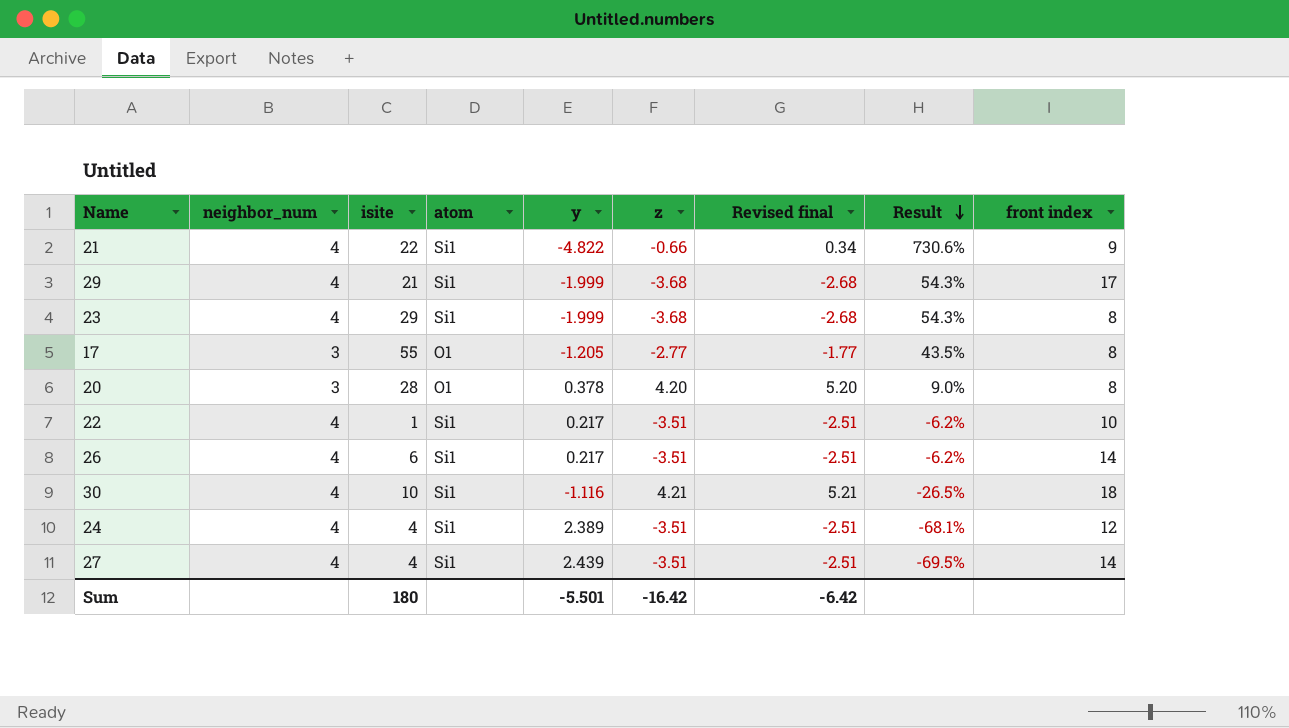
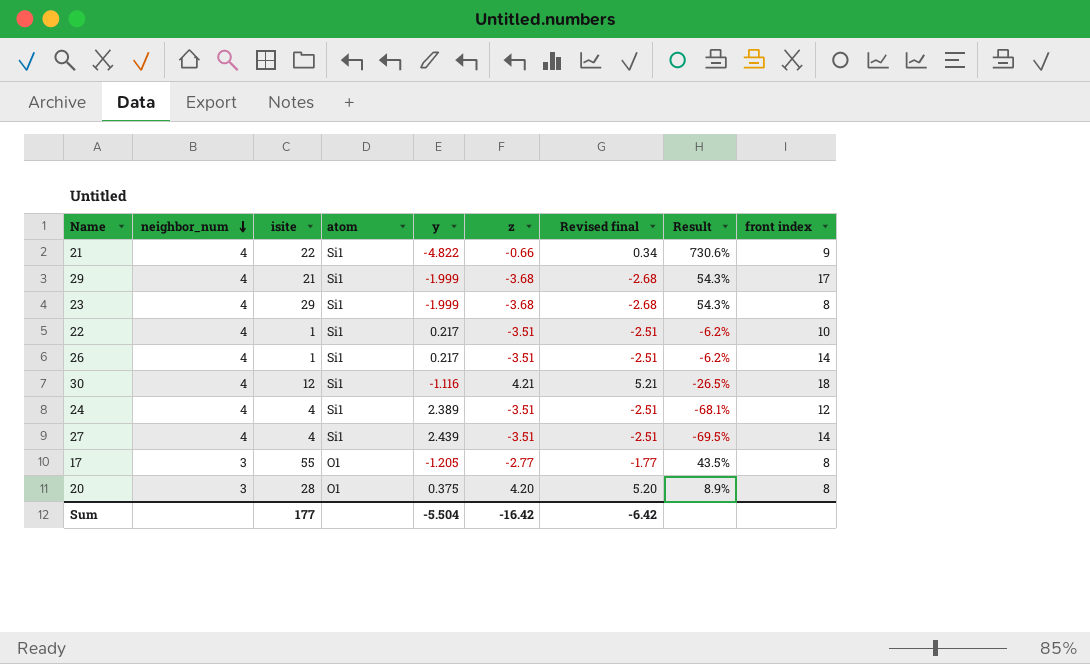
row order: Result descending -> neighbor_num descending
26 | isite: 6 -> 1
30 | isite: 10 -> 12
20 | y: 0.378 -> 0.375
20 | Result: 9.0% -> 8.9%
Sum | isite: 180 -> 177
Sum | y: -5.501 -> -5.504

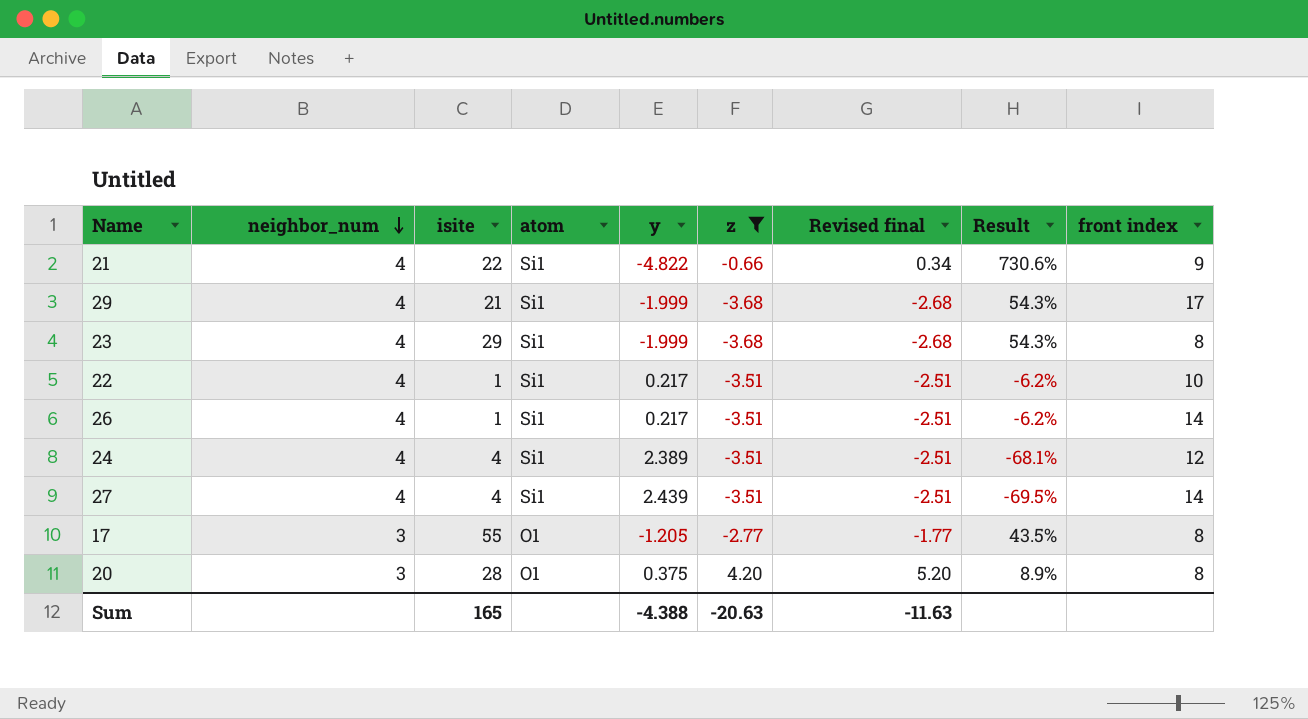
filter: none -> z != 4.21
Sum | isite: 177 -> 165
Sum | y: -5.504 -> -4.388
Sum | z: -16.42 -> -20.63
Sum | Revised final: -6.42 -> -11.63

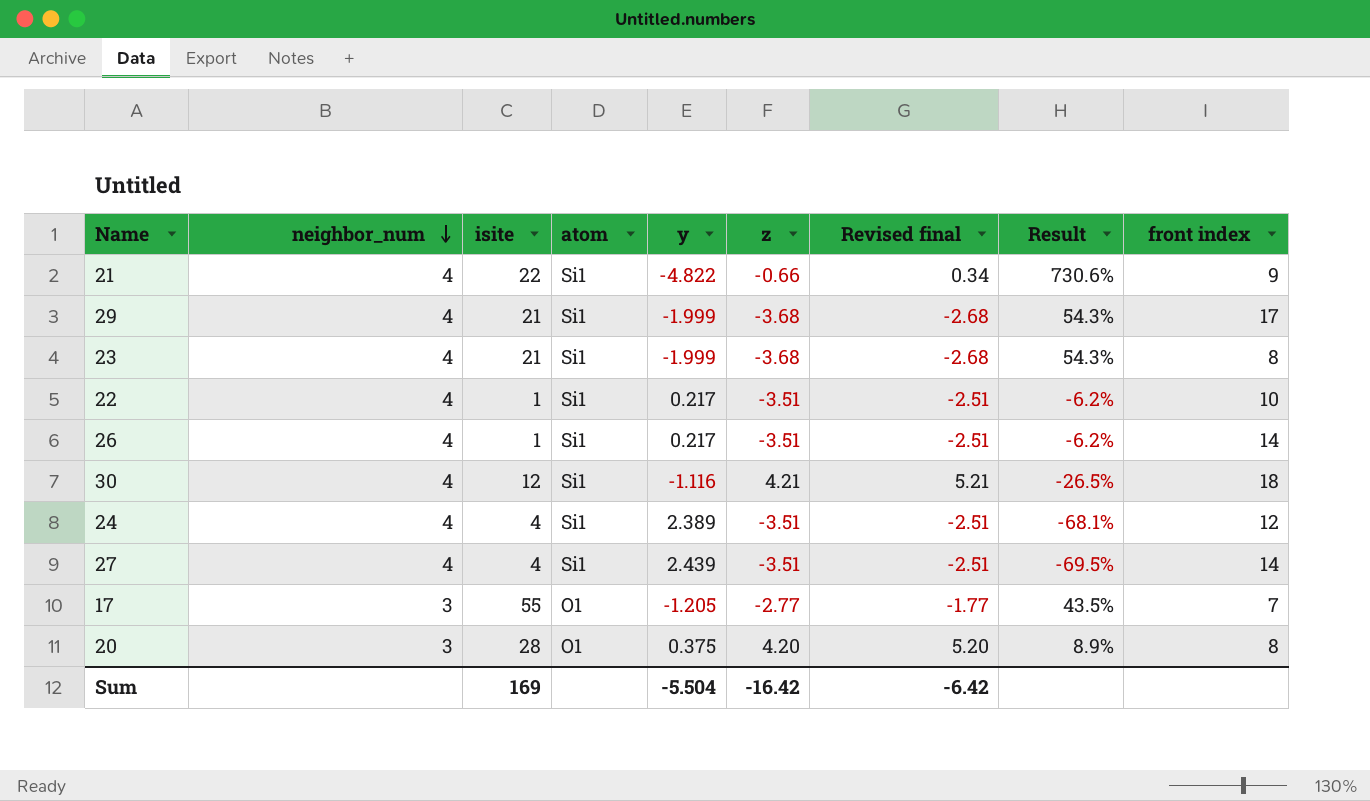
filter: z != 4.21 -> none
23 | isite: 29 -> 21
17 | front index: 8 -> 7
Sum | isite: 165 -> 169
Sum | y: -4.388 -> -5.504
Sum | z: -20.63 -> -16.42
Sum | Revised final: -11.63 -> -6.42

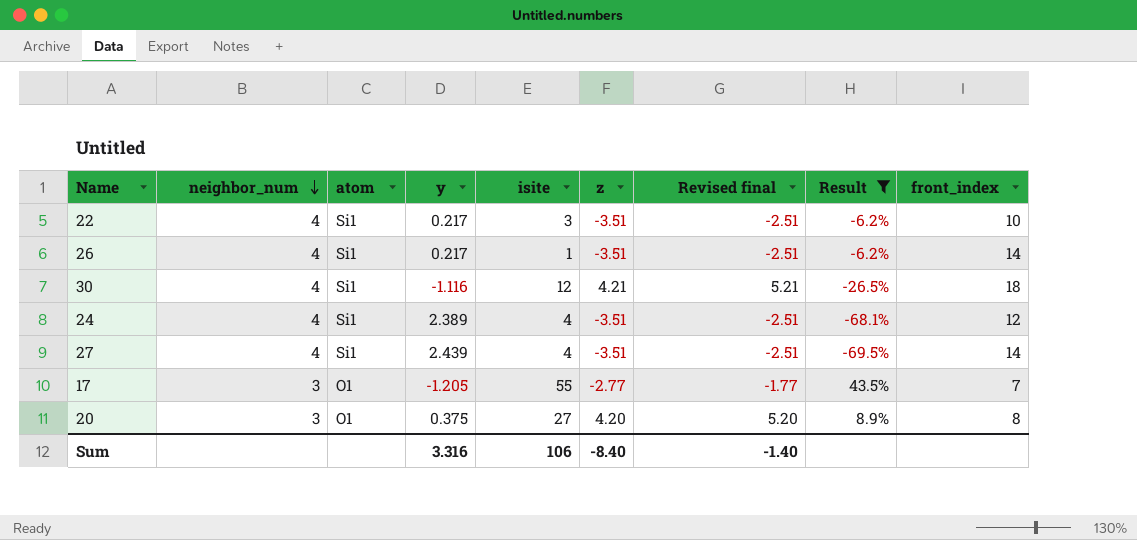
filter: none -> Result <= 43.5%
column isite | position: 3 -> 5
column name: front index -> front_index
22 | isite: 1 -> 3
20 | isite: 28 -> 27
Sum | y: -5.504 -> 3.316
Sum | isite: 169 -> 106
Sum | z: -16.42 -> -8.40
Sum | Revised final: -6.42 -> -1.40

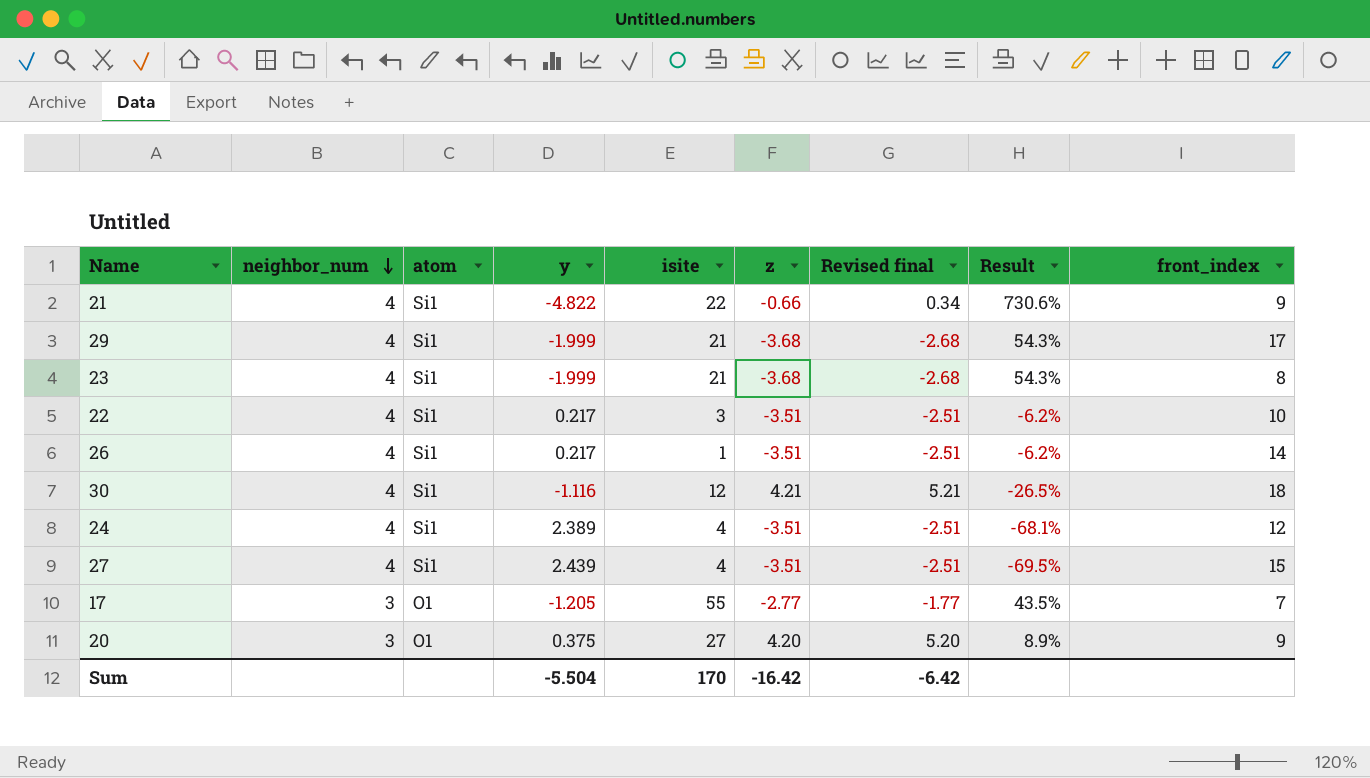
filter: Result <= 43.5% -> none
27 | front_index: 14 -> 15
20 | front_index: 8 -> 9
Sum | y: 3.316 -> -5.504
Sum | isite: 106 -> 170
Sum | z: -8.40 -> -16.42
Sum | Revised final: -1.40 -> -6.42

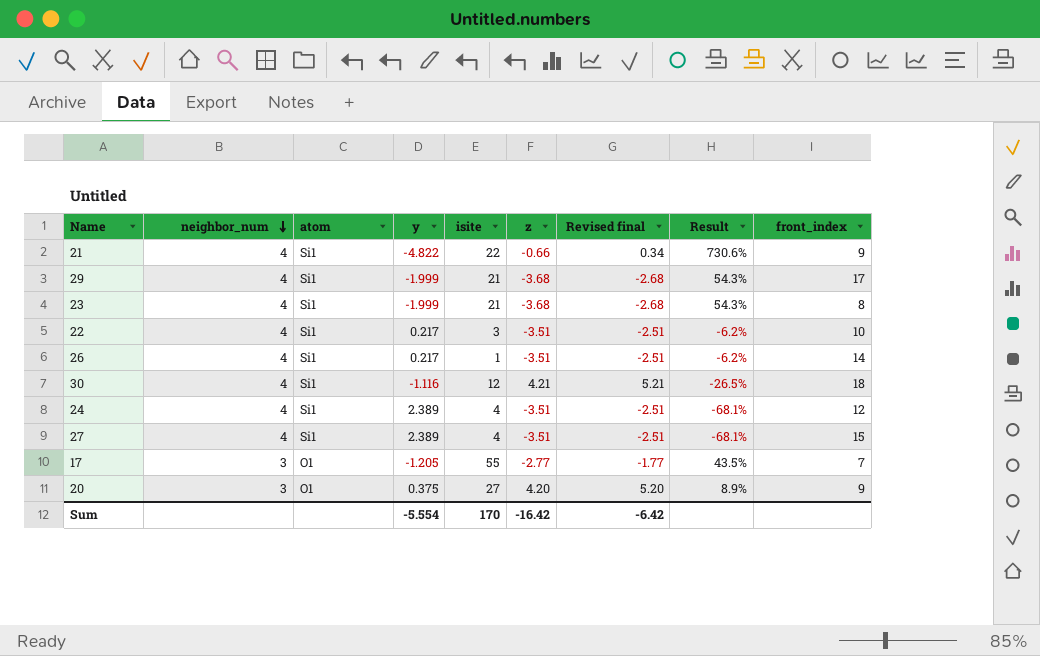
27 | y: 2.439 -> 2.389
27 | Result: -69.5% -> -68.1%
Sum | y: -5.504 -> -5.554

